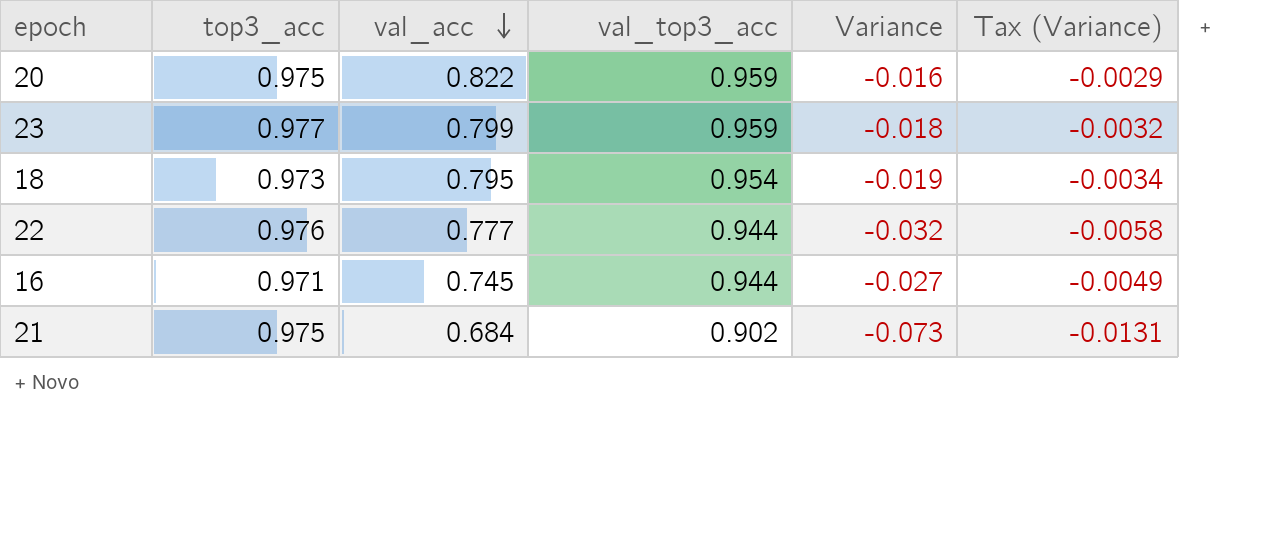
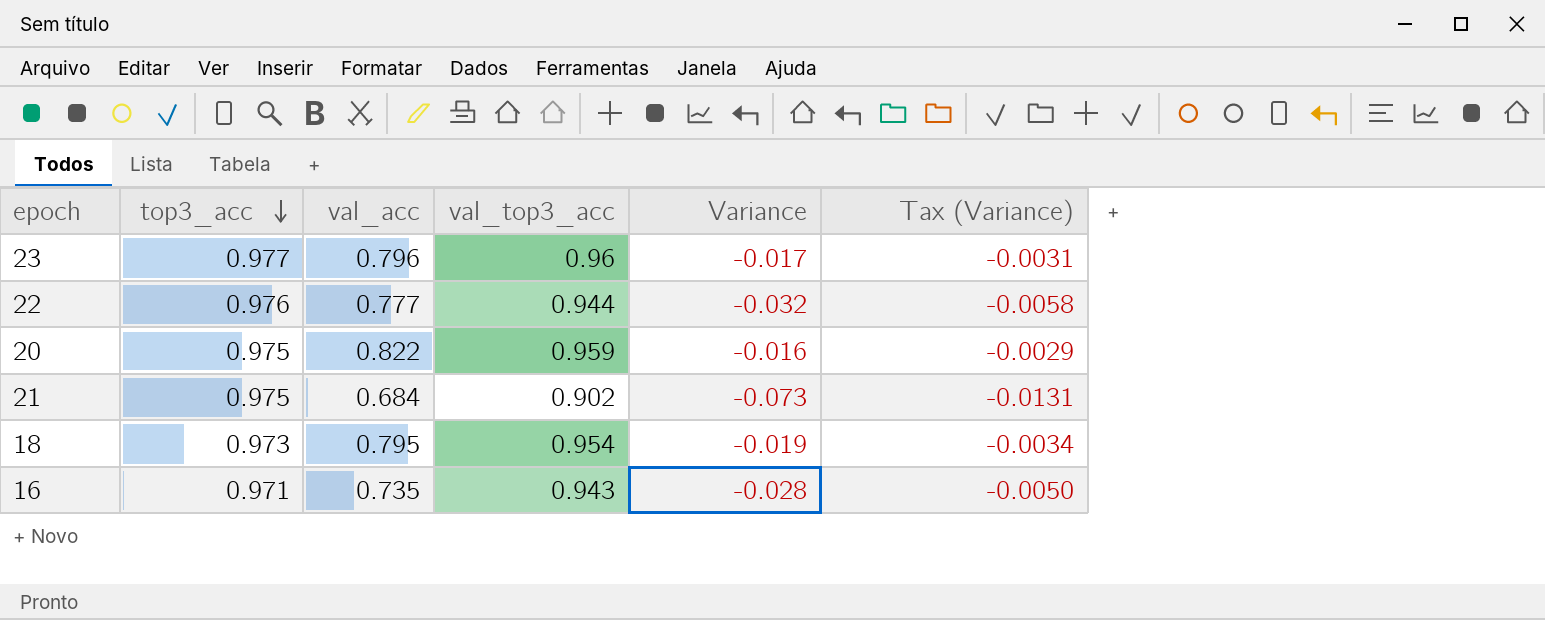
row order: val_acc descending -> top3_acc descending
23 | val_acc: 0.799 -> 0.796
23 | val_top3_acc: 0.959 -> 0.96
23 | Variance: -0.018 -> -0.017
23 | Tax (Variance): -0.0032 -> -0.0031
16 | val_acc: 0.745 -> 0.735
16 | val_top3_acc: 0.944 -> 0.943
16 | Variance: -0.027 -> -0.028
16 | Tax (Variance): -0.0049 -> -0.0050

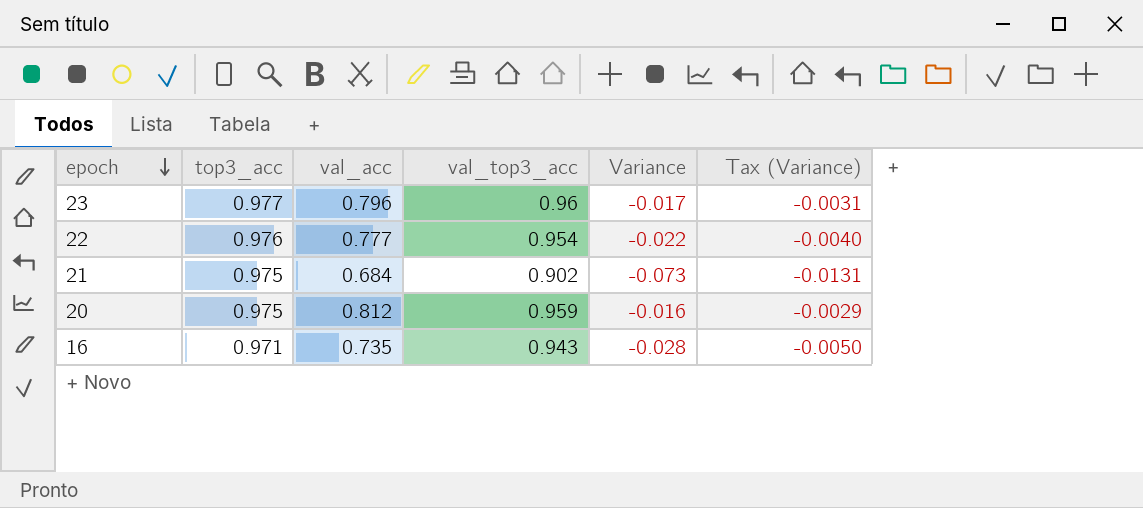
row order: top3_acc descending -> epoch descending
row 18: 0.973 | 0.795 | 0.954 | -0.019 | -0.0034 -> none
22 | val_top3_acc: 0.944 -> 0.954
22 | Variance: -0.032 -> -0.022
22 | Tax (Variance): -0.0058 -> -0.0040
20 | val_acc: 0.822 -> 0.812

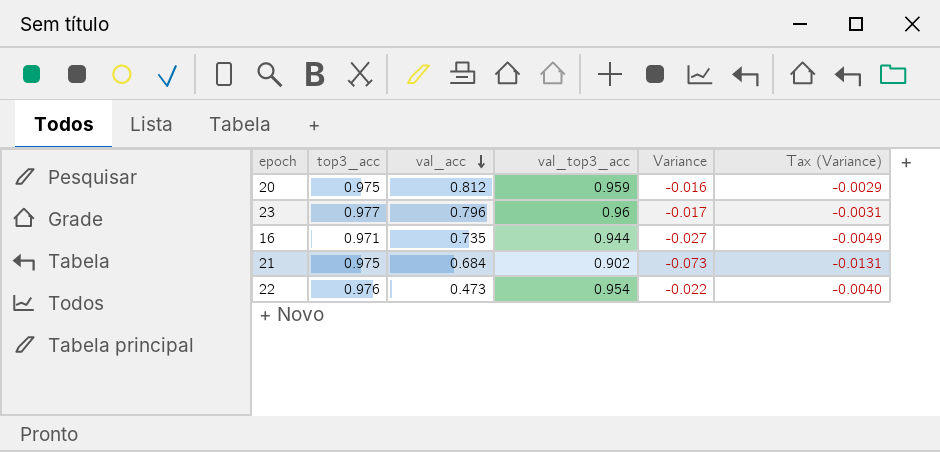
row order: epoch descending -> val_acc descending
16 | val_top3_acc: 0.943 -> 0.944
16 | Variance: -0.028 -> -0.027
16 | Tax (Variance): -0.0050 -> -0.0049
22 | val_acc: 0.777 -> 0.473

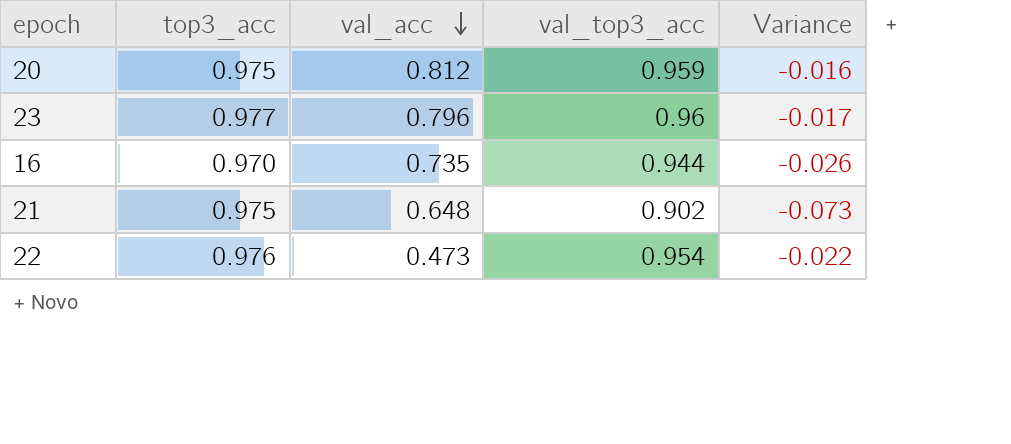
column Tax (Variance) | formula: [Variance] * 0.18 -> none
16 | top3_acc: 0.971 -> 0.970
16 | Variance: -0.027 -> -0.026
21 | val_acc: 0.684 -> 0.648

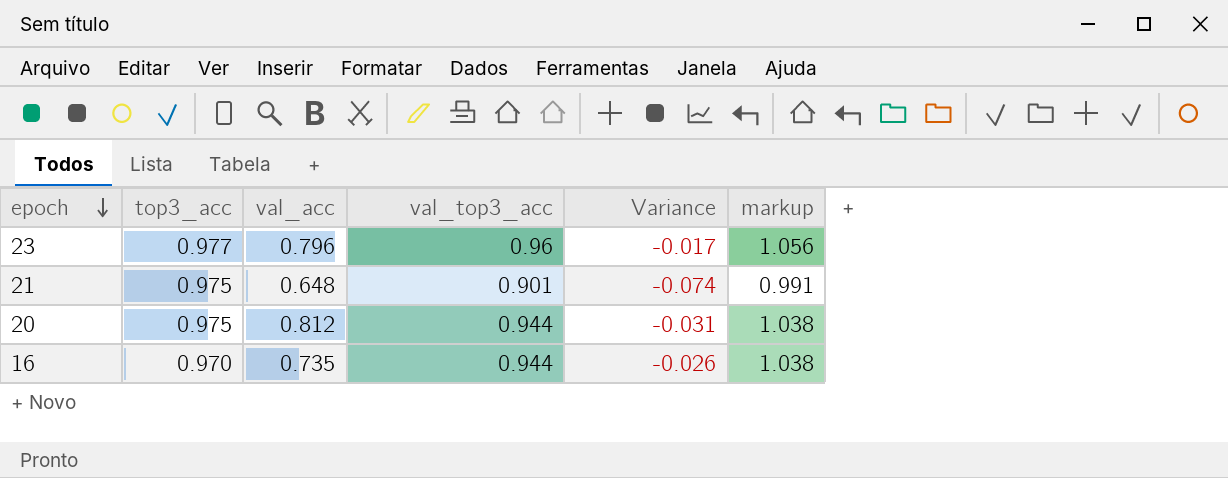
row order: val_acc descending -> epoch descending
column markup | formula: none -> [val_top3_acc] * 1.1
row 22: 0.976 | 0.473 | 0.954 | -0.022 -> none
21 | val_top3_acc: 0.902 -> 0.901
21 | Variance: -0.073 -> -0.074
20 | val_top3_acc: 0.959 -> 0.944
20 | Variance: -0.016 -> -0.031

